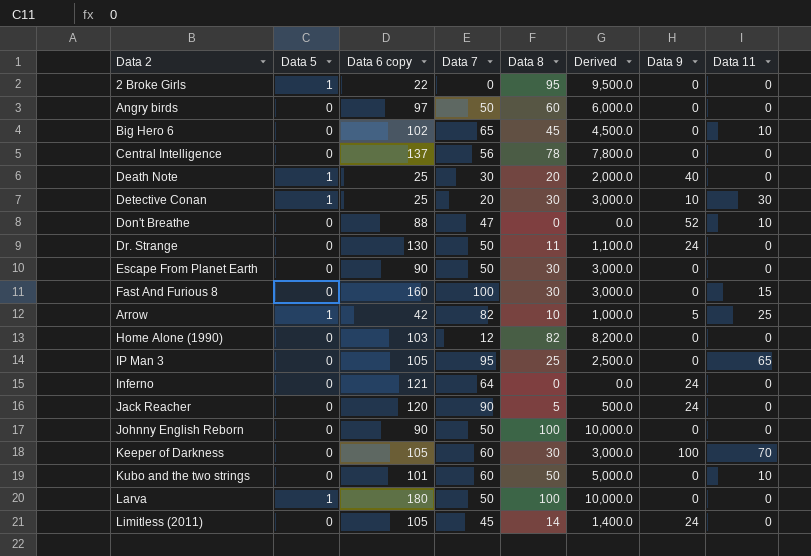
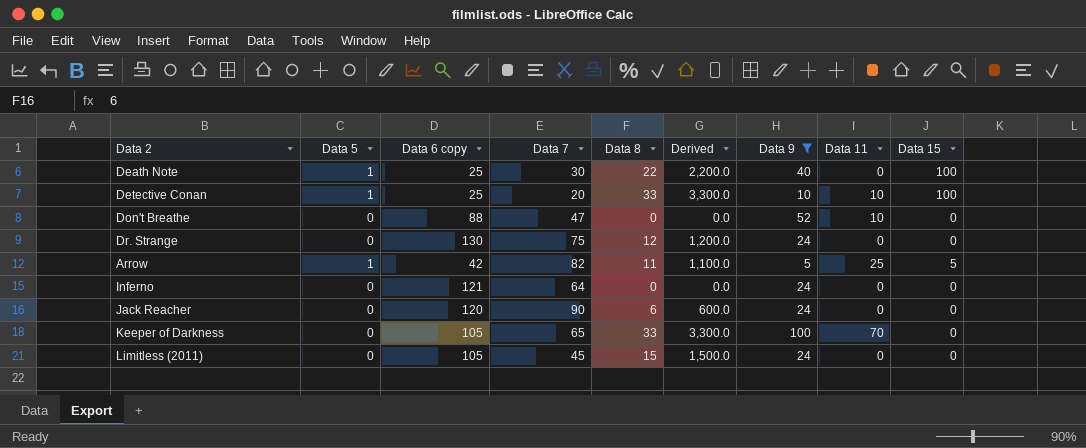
filter: none -> Data 9 != 0
column Data 15 | position: none -> 9
Death Note | Data 8: 20 -> 22
Death Note | Derived: 2,000.0 -> 2,200.0
Detective Conan | Data 8: 30 -> 33
Detective Conan | Derived: 3,000.0 -> 3,300.0
Detective Conan | Data 11: 30 -> 10
Dr. Strange | Data 7: 50 -> 75
Dr. Strange | Data 8: 11 -> 12
Dr. Strange | Derived: 1,100.0 -> 1,200.0
Arrow | Data 8: 10 -> 11
Arrow | Derived: 1,000.0 -> 1,100.0
Jack Reacher | Data 8: 5 -> 6
Jack Reacher | Derived: 500.0 -> 600.0
Keeper of Darkness | Data 7: 60 -> 65
Keeper of Darkness | Data 8: 30 -> 33
Keeper of Darkness | Derived: 3,000.0 -> 3,300.0
Limitless (2011) | Data 8: 14 -> 15
Limitless (2011) | Derived: 1,400.0 -> 1,500.0

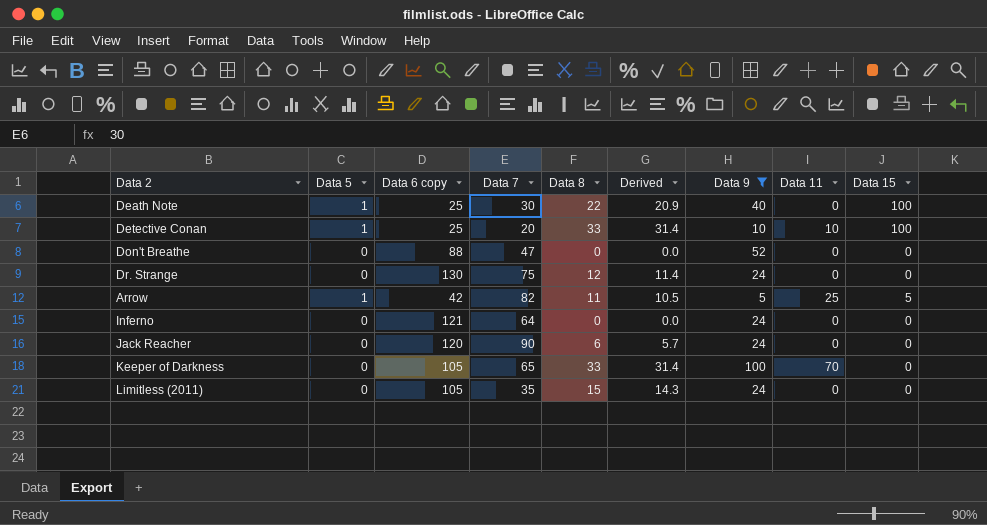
column Derived | formula: [Data 8] * 100 -> [Data 8] * 0.95
Don't Breathe | Data 11: 10 -> 0
Limitless (2011) | Data 7: 45 -> 35

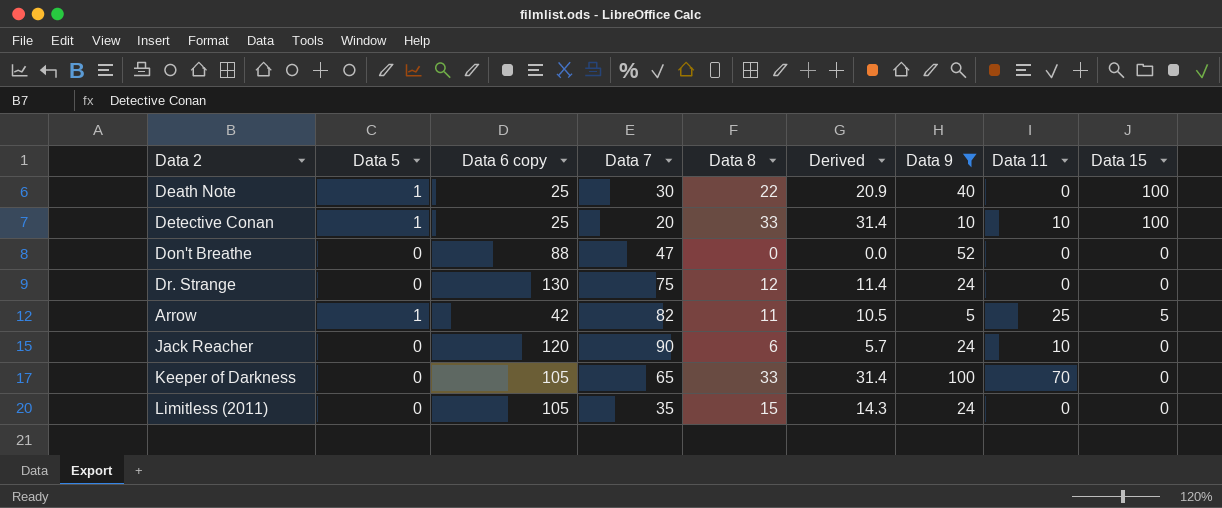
row Inferno: 0 | 121 | 64 | 0 | 0.0 | 24 | 0 | 0 -> none
Jack Reacher | Data 11: 0 -> 10

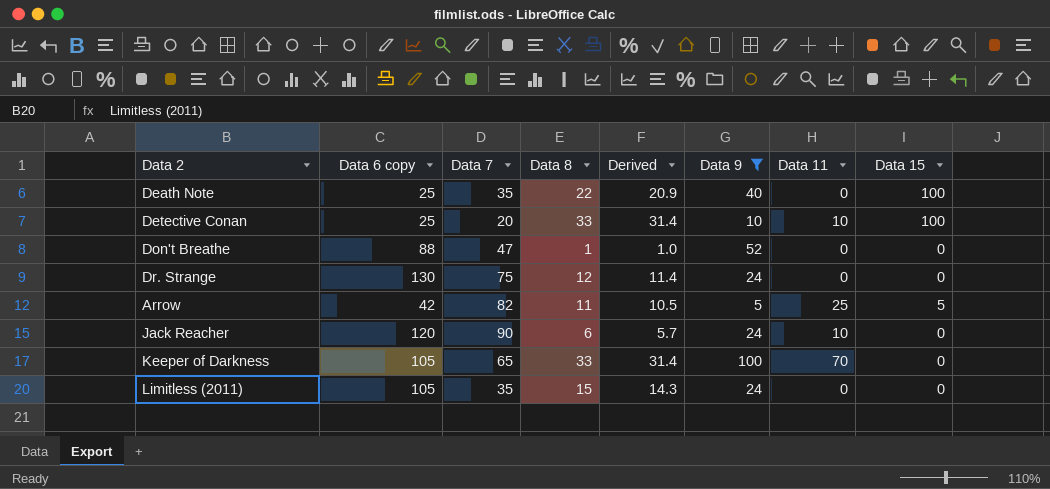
column Data 5 | position: 2 -> none
Death Note | Data 7: 30 -> 35
Don't Breathe | Data 8: 0 -> 1
Don't Breathe | Derived: 0.0 -> 1.0

